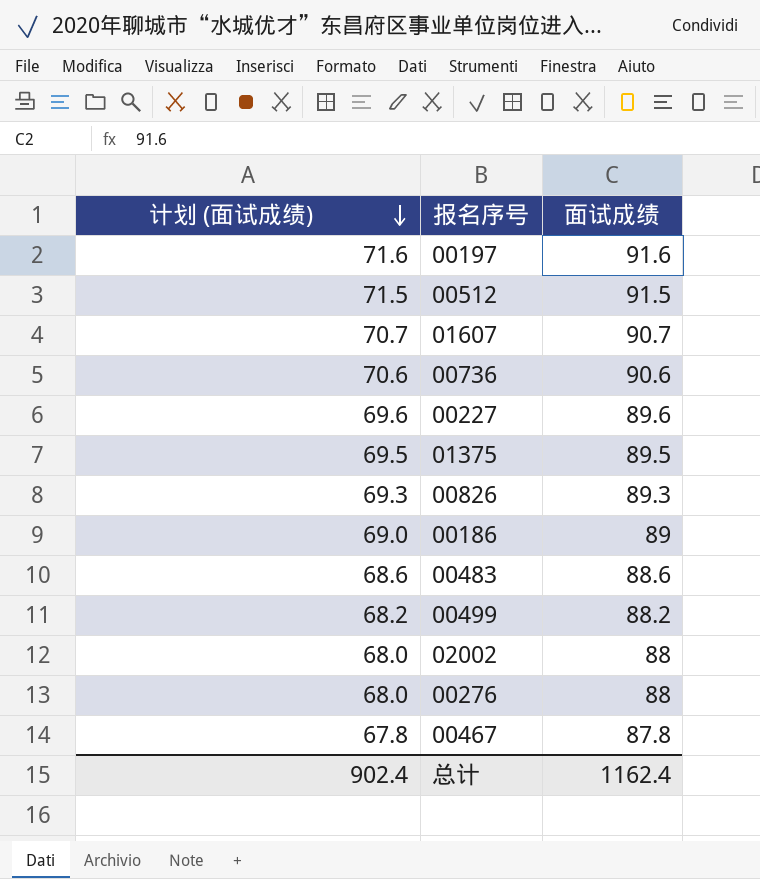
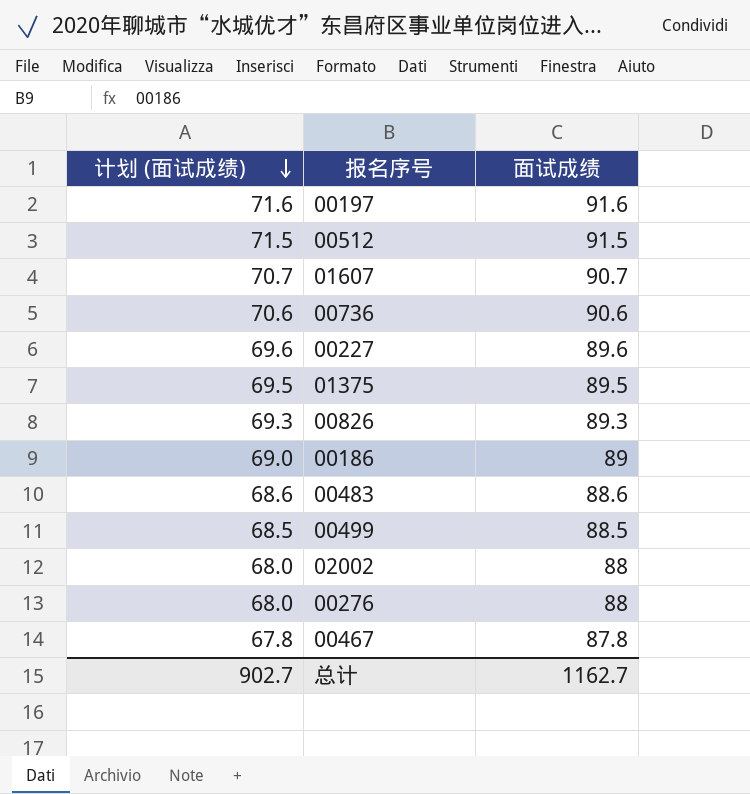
00499 | 计划 (面试成绩): 68.2 -> 68.5
00499 | 面试成绩: 88.2 -> 88.5
总计 | 计划 (面试成绩): 902.4 -> 902.7
总计 | 面试成绩: 1162.4 -> 1162.7

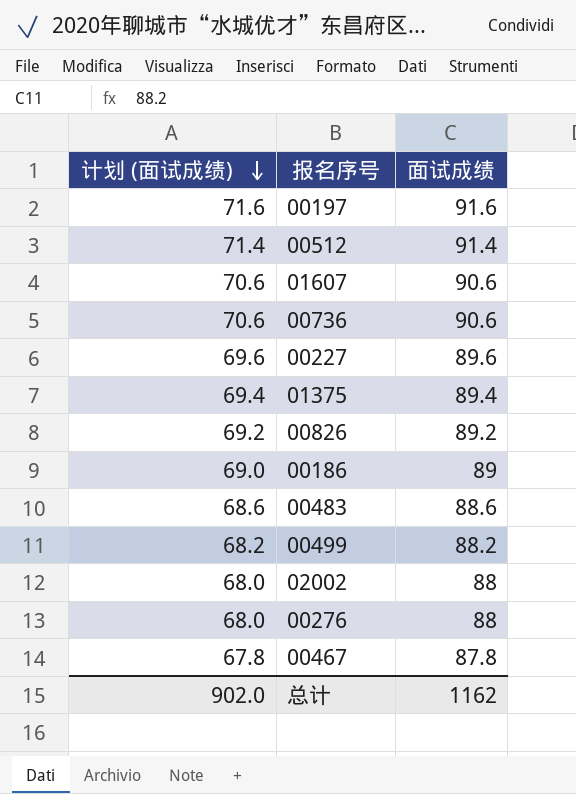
00512 | 计划 (面试成绩): 71.5 -> 71.4
00512 | 面试成绩: 91.5 -> 91.4
01607 | 计划 (面试成绩): 70.7 -> 70.6
01607 | 面试成绩: 90.7 -> 90.6
01375 | 计划 (面试成绩): 69.5 -> 69.4
01375 | 面试成绩: 89.5 -> 89.4
00826 | 计划 (面试成绩): 69.3 -> 69.2
00826 | 面试成绩: 89.3 -> 89.2
00499 | 计划 (面试成绩): 68.5 -> 68.2
00499 | 面试成绩: 88.5 -> 88.2
总计 | 计划 (面试成绩): 902.7 -> 902.0
总计 | 面试成绩: 1162.7 -> 1162

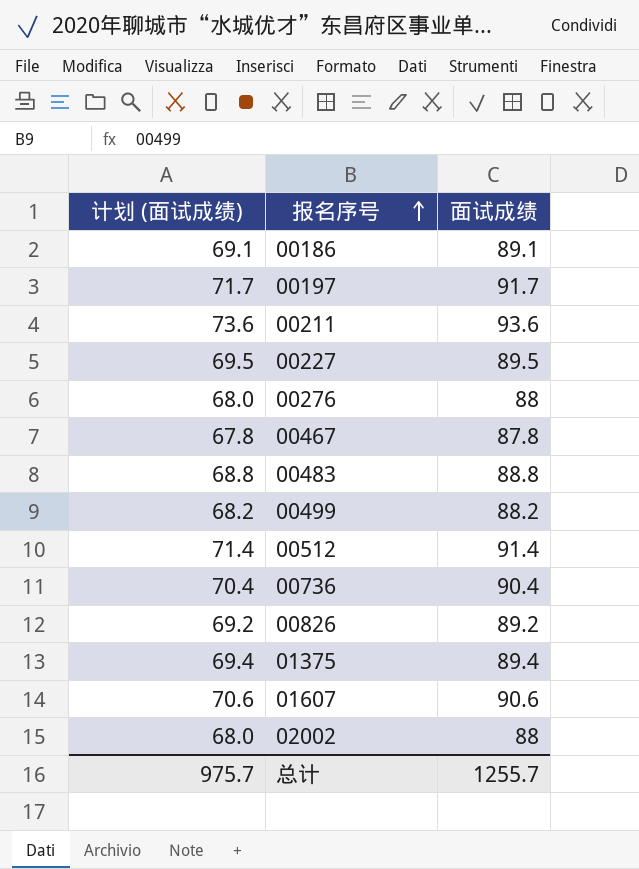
row order: 计划 (面试成绩) descending -> 报名序号 ascending
00186 | 计划 (面试成绩): 69.0 -> 69.1
00186 | 面试成绩: 89 -> 89.1
00197 | 计划 (面试成绩): 71.6 -> 71.7
00197 | 面试成绩: 91.6 -> 91.7
row 00211: none -> 73.6 | 93.6
00227 | 计划 (面试成绩): 69.6 -> 69.5
00227 | 面试成绩: 89.6 -> 89.5
00483 | 计划 (面试成绩): 68.6 -> 68.8
00483 | 面试成绩: 88.6 -> 88.8
00736 | 计划 (面试成绩): 70.6 -> 70.4
00736 | 面试成绩: 90.6 -> 90.4
总计 | 计划 (面试成绩): 902.0 -> 975.7
总计 | 面试成绩: 1162 -> 1255.7

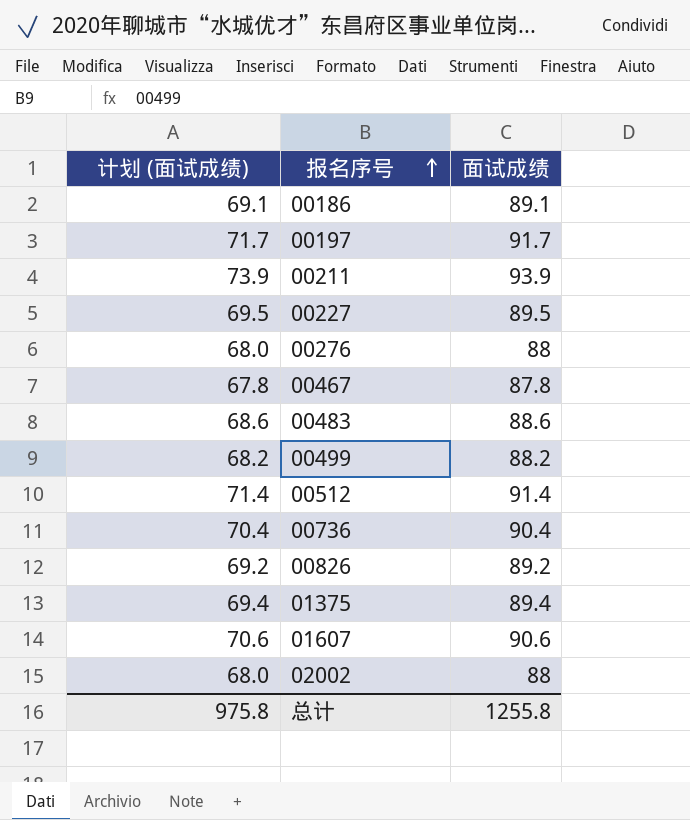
00211 | 计划 (面试成绩): 73.6 -> 73.9
00211 | 面试成绩: 93.6 -> 93.9
00483 | 计划 (面试成绩): 68.8 -> 68.6
00483 | 面试成绩: 88.8 -> 88.6
总计 | 计划 (面试成绩): 975.7 -> 975.8
总计 | 面试成绩: 1255.7 -> 1255.8

